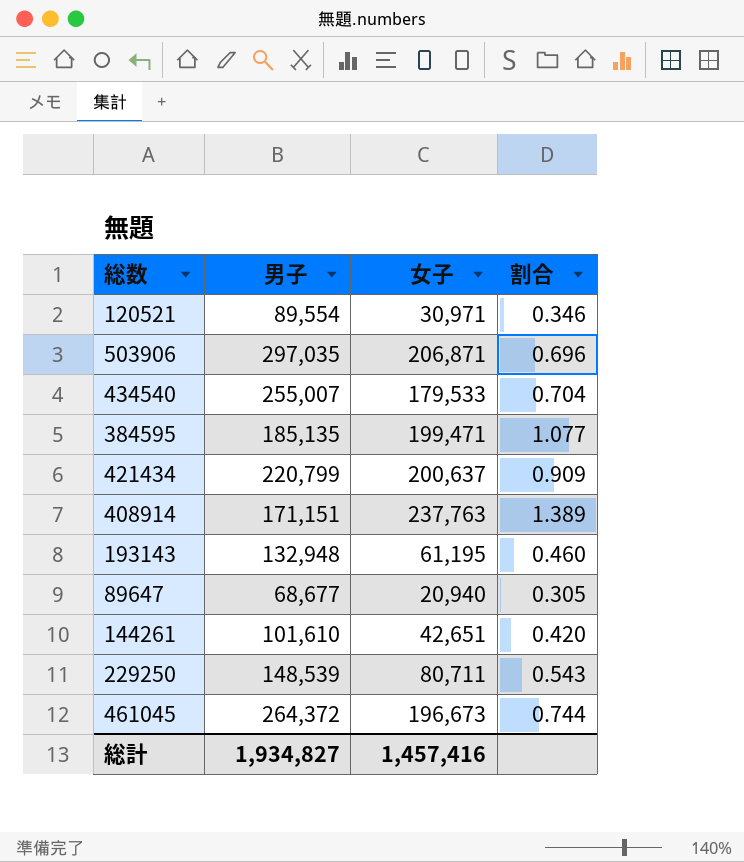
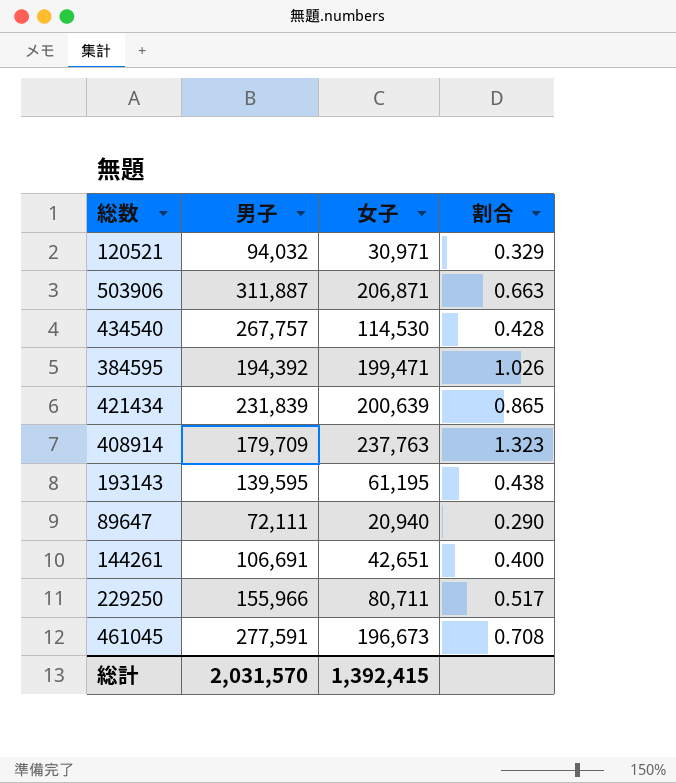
120521 | 男子: 89,554 -> 94,032
120521 | 割合: 0.346 -> 0.329
503906 | 男子: 297,035 -> 311,887
503906 | 割合: 0.696 -> 0.663
434540 | 男子: 255,007 -> 267,757
434540 | 女子: 179,533 -> 114,530
434540 | 割合: 0.704 -> 0.428
384595 | 男子: 185,135 -> 194,392
384595 | 割合: 1.077 -> 1.026
421434 | 男子: 220,799 -> 231,839
421434 | 女子: 200,637 -> 200,639
421434 | 割合: 0.909 -> 0.865
408914 | 男子: 171,151 -> 179,709
408914 | 割合: 1.389 -> 1.323
193143 | 男子: 132,948 -> 139,595
193143 | 割合: 0.460 -> 0.438
89647 | 男子: 68,677 -> 72,111
89647 | 割合: 0.305 -> 0.290
144261 | 男子: 101,610 -> 106,691
144261 | 割合: 0.420 -> 0.400
229250 | 男子: 148,539 -> 155,966
229250 | 割合: 0.543 -> 0.517
461045 | 男子: 264,372 -> 277,591
461045 | 割合: 0.744 -> 0.708
総計 | 男子: 1,934,827 -> 2,031,570
総計 | 女子: 1,457,416 -> 1,392,415

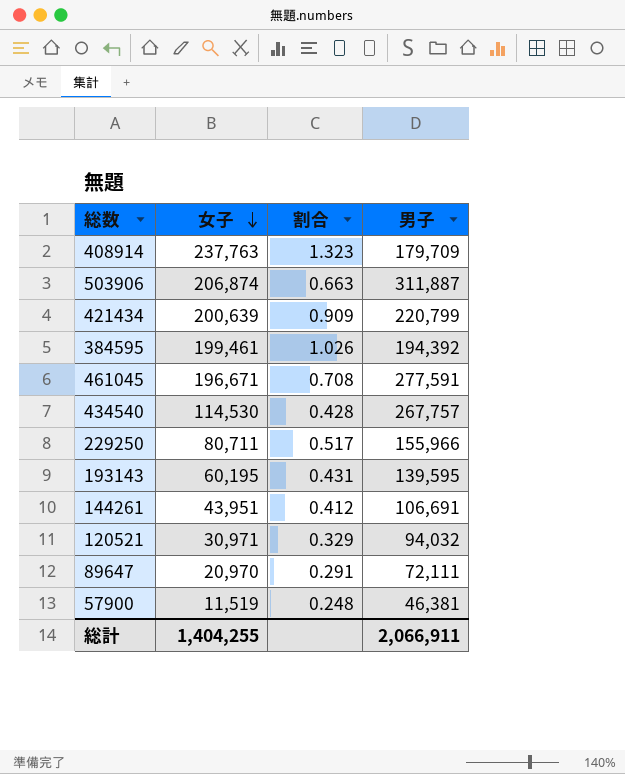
row order: none -> 女子 descending
column 男子 | position: 2 -> 4
503906 | 女子: 206,871 -> 206,874
421434 | 割合: 0.865 -> 0.909
421434 | 男子: 231,839 -> 220,799
384595 | 女子: 199,471 -> 199,461
461045 | 女子: 196,673 -> 196,671
193143 | 女子: 61,195 -> 60,195
193143 | 割合: 0.438 -> 0.431
144261 | 女子: 42,651 -> 43,951
144261 | 割合: 0.400 -> 0.412
89647 | 女子: 20,940 -> 20,970
89647 | 割合: 0.290 -> 0.291
row 57900: none -> 11,519 | 0.248 | 46,381
総計 | 女子: 1,392,415 -> 1,404,255
総計 | 男子: 2,031,570 -> 2,066,911

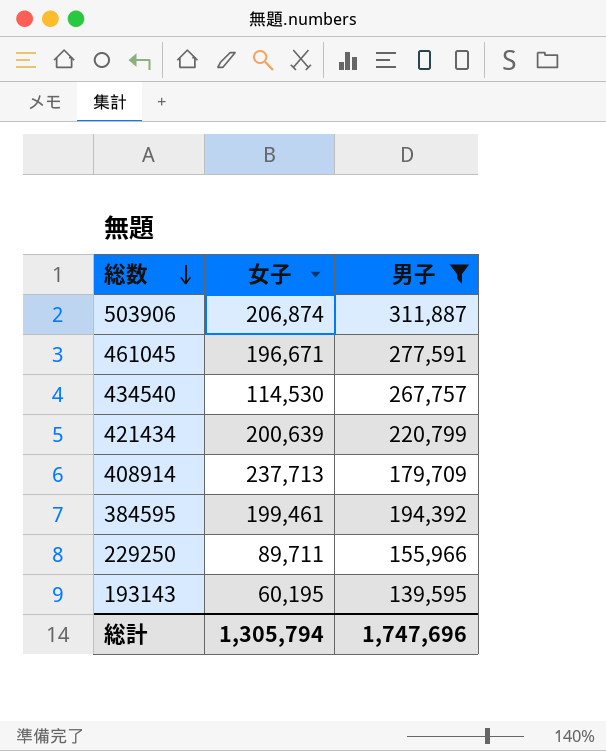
filter: none -> 男子 >= 139,595
row order: 女子 descending -> 総数 descending
column 割合 | formula: [女子] / [男子] -> none
408914 | 女子: 237,763 -> 237,713
229250 | 女子: 80,711 -> 89,711
総計 | 女子: 1,404,255 -> 1,305,794
総計 | 男子: 2,066,911 -> 1,747,696

